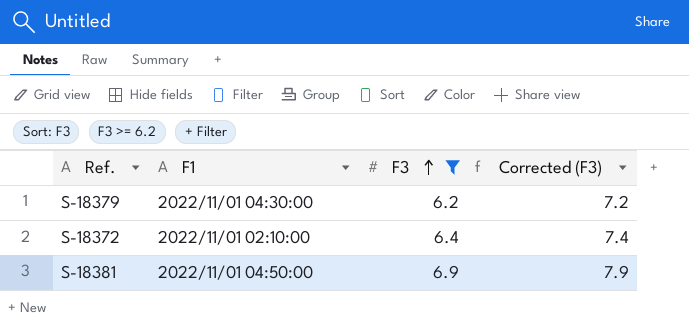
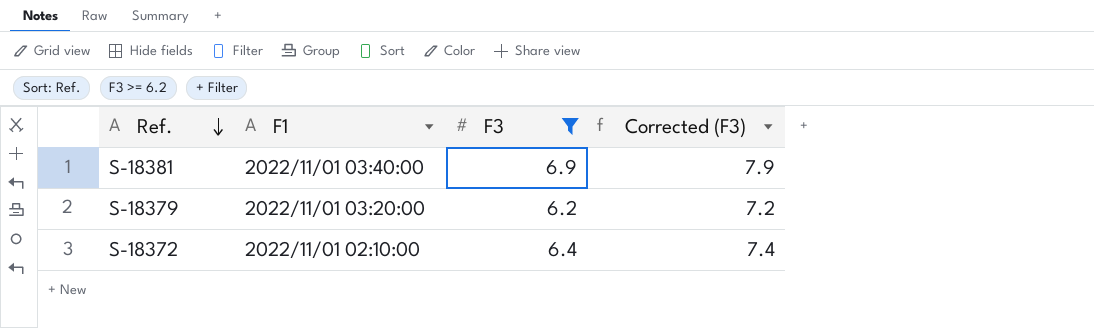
row order: F3 ascending -> Ref. descending
S-18381 | F1: 2022/11/01 04:50:00 -> 2022/11/01 03:40:00
S-18379 | F1: 2022/11/01 04:30:00 -> 2022/11/01 03:20:00

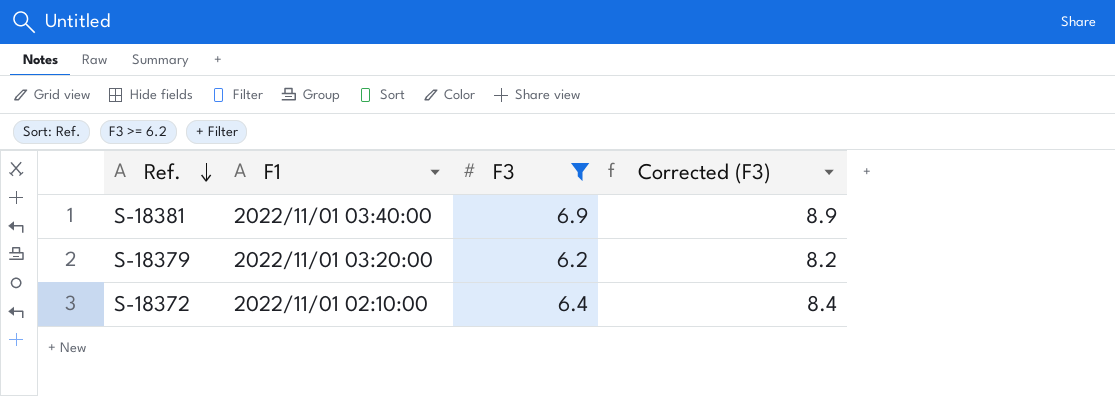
column Corrected (F3) | formula: [F3] + 1 -> [F3] + 2

